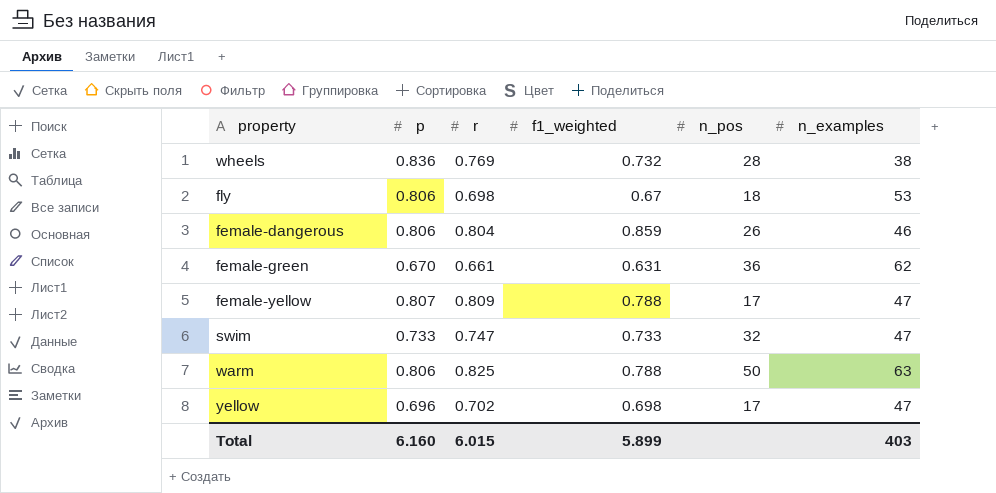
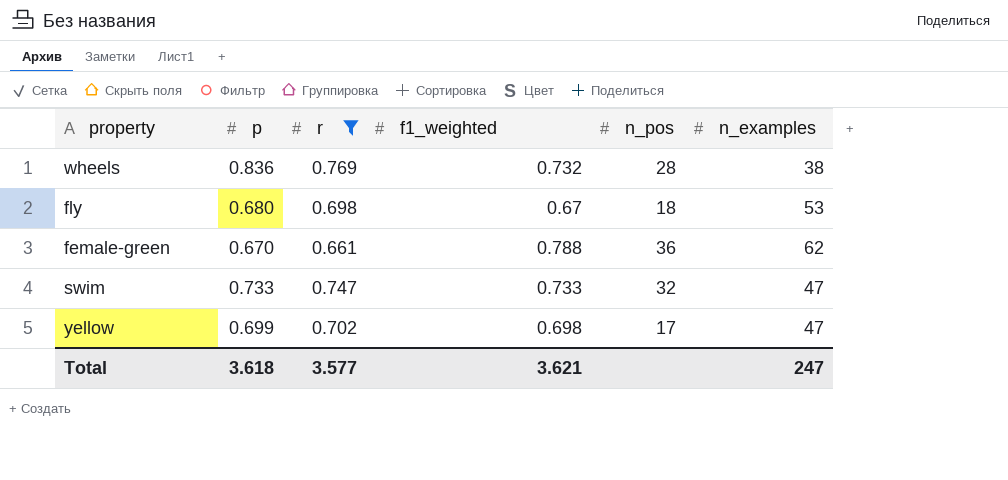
filter: none -> r <= 0.769
fly | p: 0.806 -> 0.680
female-green | f1_weighted: 0.631 -> 0.788
yellow | p: 0.696 -> 0.699
Total | p: 6.160 -> 3.618
Total | r: 6.015 -> 3.577
Total | f1_weighted: 5.899 -> 3.621
Total | n_examples: 403 -> 247

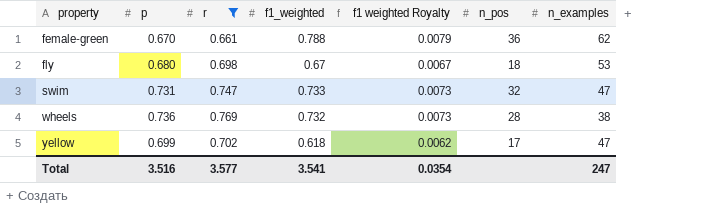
row order: none -> property ascending
column f1 weighted Royalty | formula: none -> [f1_weighted] * 0.01
swim | p: 0.733 -> 0.731
wheels | p: 0.836 -> 0.736
yellow | f1_weighted: 0.698 -> 0.618
Total | p: 3.618 -> 3.516
Total | f1_weighted: 3.621 -> 3.541

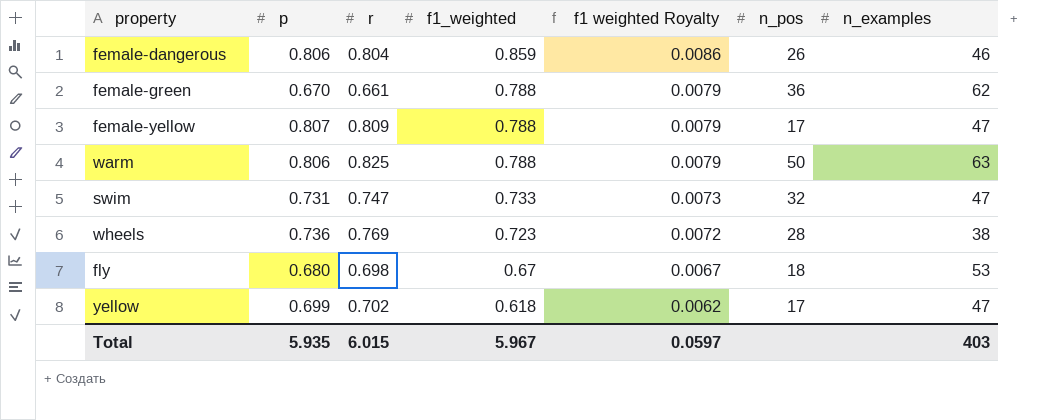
filter: r <= 0.769 -> none
row order: property ascending -> f1_weighted descending
wheels | f1_weighted: 0.732 -> 0.723
wheels | f1 weighted Royalty: 0.0073 -> 0.0072
Total | p: 3.516 -> 5.935
Total | r: 3.577 -> 6.015
Total | f1_weighted: 3.541 -> 5.967
Total | f1 weighted Royalty: 0.0354 -> 0.0597
Total | n_examples: 247 -> 403

